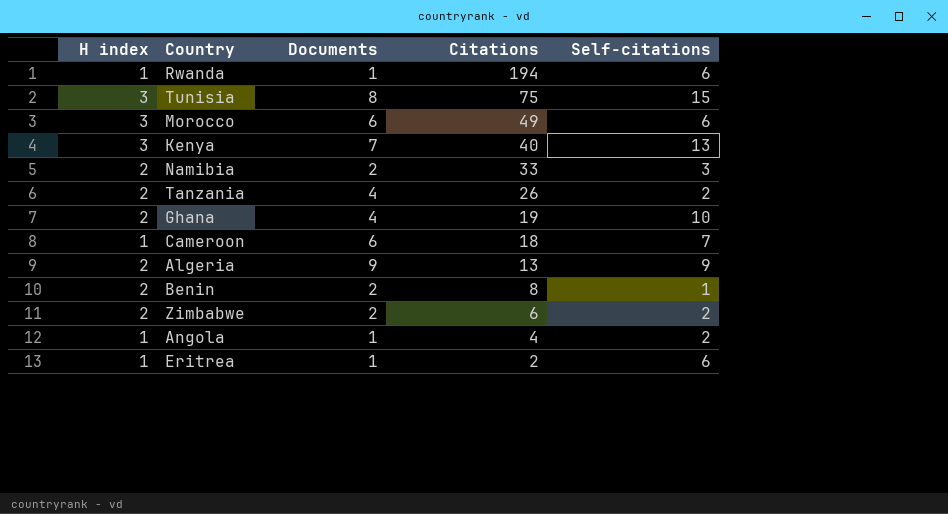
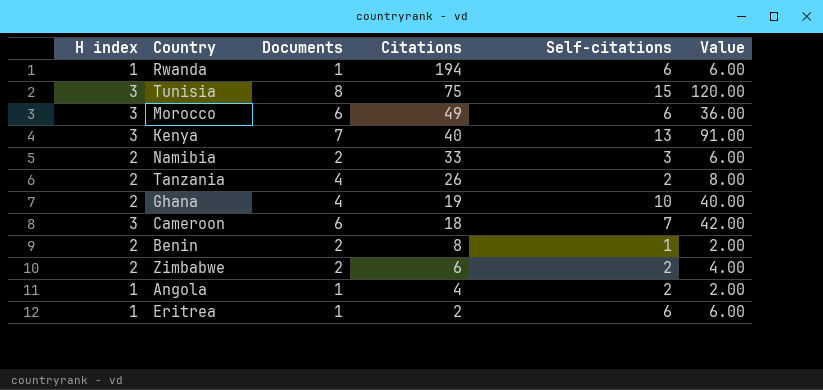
column Value | formula: none -> [Documents] * [Self-citations]
row Algeria: 2 | 9 | 13 | 9 -> none
Cameroon | H index: 1 -> 3

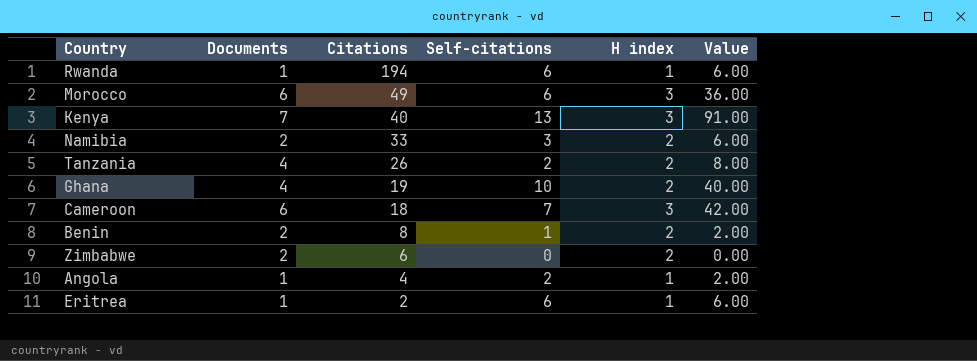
column H index | position: 1 -> 5
row Tunisia: 3 | 8 | 75 | 15 | 120.00 -> none
Zimbabwe | Self-citations: 2 -> 0
Zimbabwe | Value: 4.00 -> 0.00

